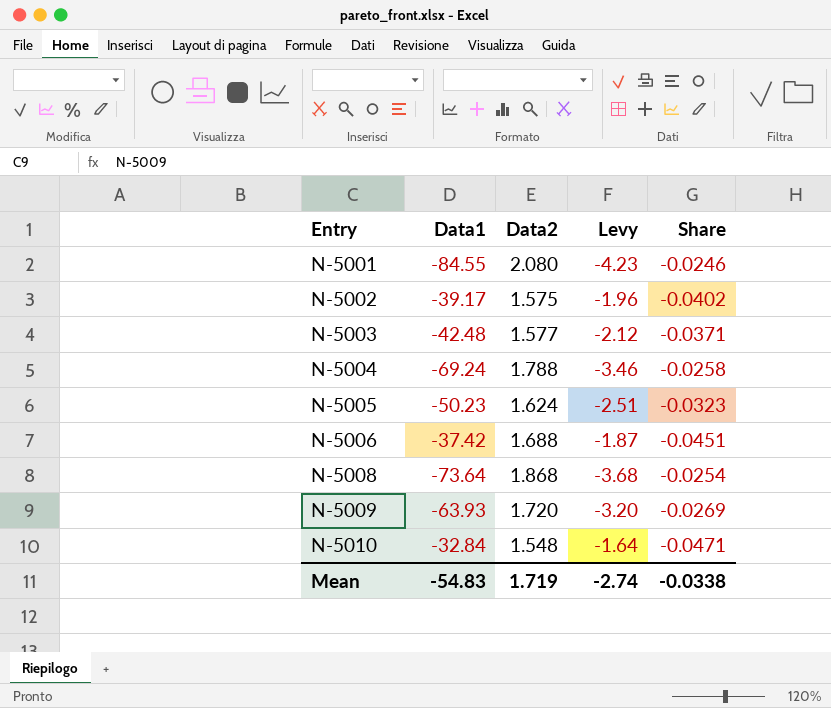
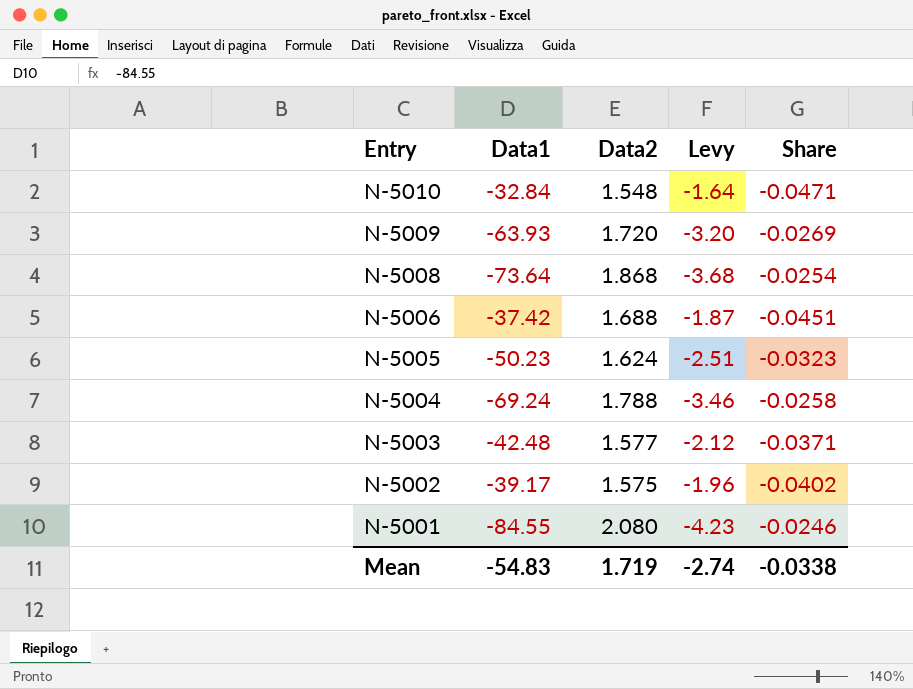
row order: Entry ascending -> Entry descending

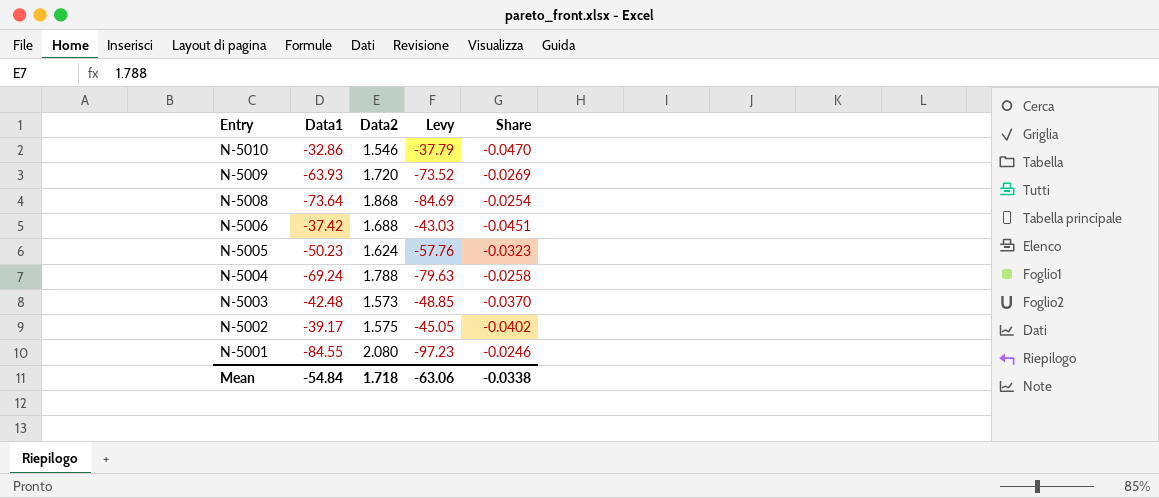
column Levy | formula: [Data1] * 0.05 -> [Data1] * 1.15
N-5010 | Data1: -32.84 -> -32.86
N-5010 | Data2: 1.548 -> 1.546
N-5010 | Share: -0.0471 -> -0.0470
N-5003 | Data2: 1.577 -> 1.573
N-5003 | Share: -0.0371 -> -0.0370
Mean | Data1: -54.83 -> -54.84
Mean | Data2: 1.719 -> 1.718
Mean | Levy: -2.74 -> -63.06

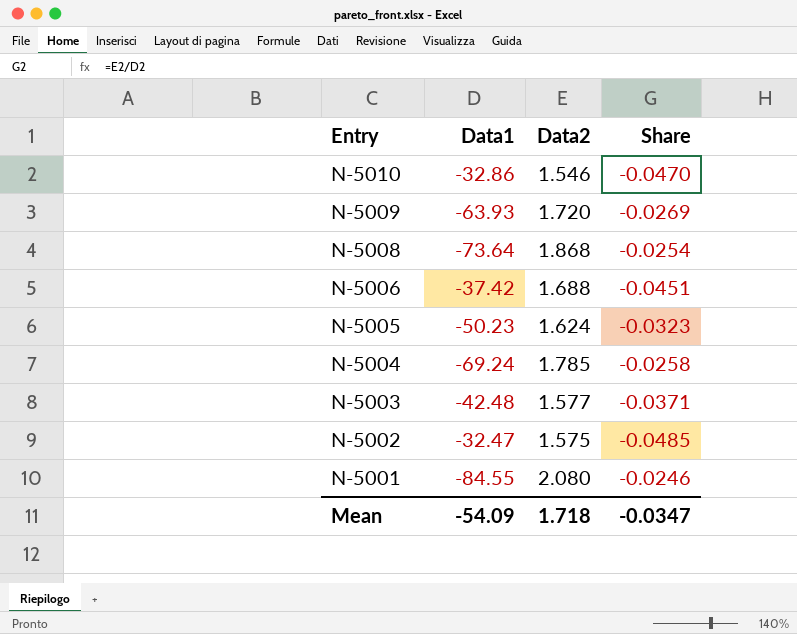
column Levy | formula: [Data1] * 1.15 -> none
N-5004 | Data2: 1.788 -> 1.785
N-5003 | Data2: 1.573 -> 1.577
N-5003 | Share: -0.0370 -> -0.0371
N-5002 | Data1: -39.17 -> -32.47
N-5002 | Share: -0.0402 -> -0.0485
Mean | Data1: -54.84 -> -54.09
Mean | Share: -0.0338 -> -0.0347

